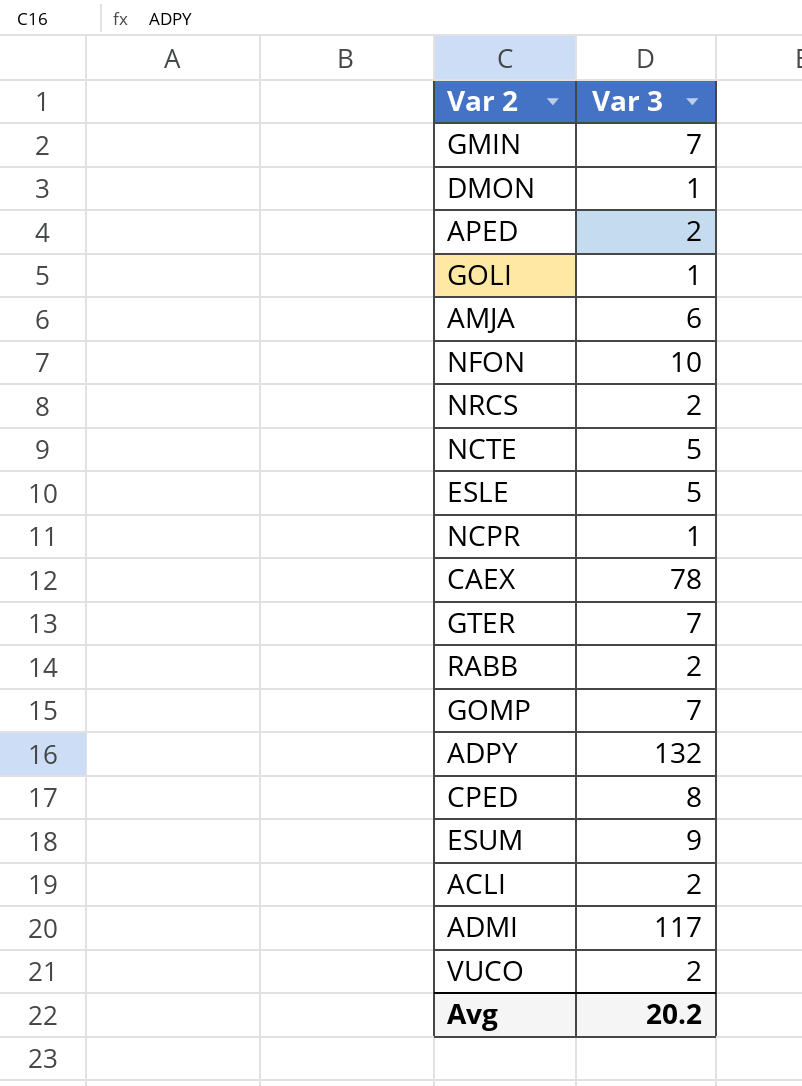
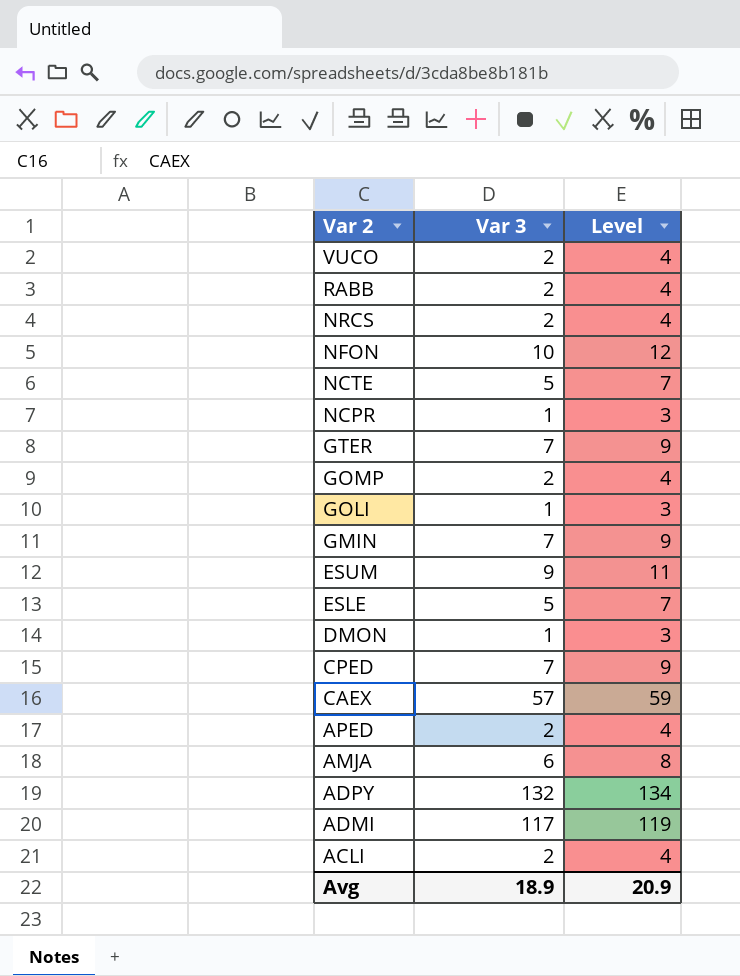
row order: none -> Var 2 descending
column Level | formula: none -> [Var 3] + 2
GOMP | Var 3: 7 -> 2
CPED | Var 3: 8 -> 7
CAEX | Var 3: 78 -> 57
Avg | Var 3: 20.2 -> 18.9

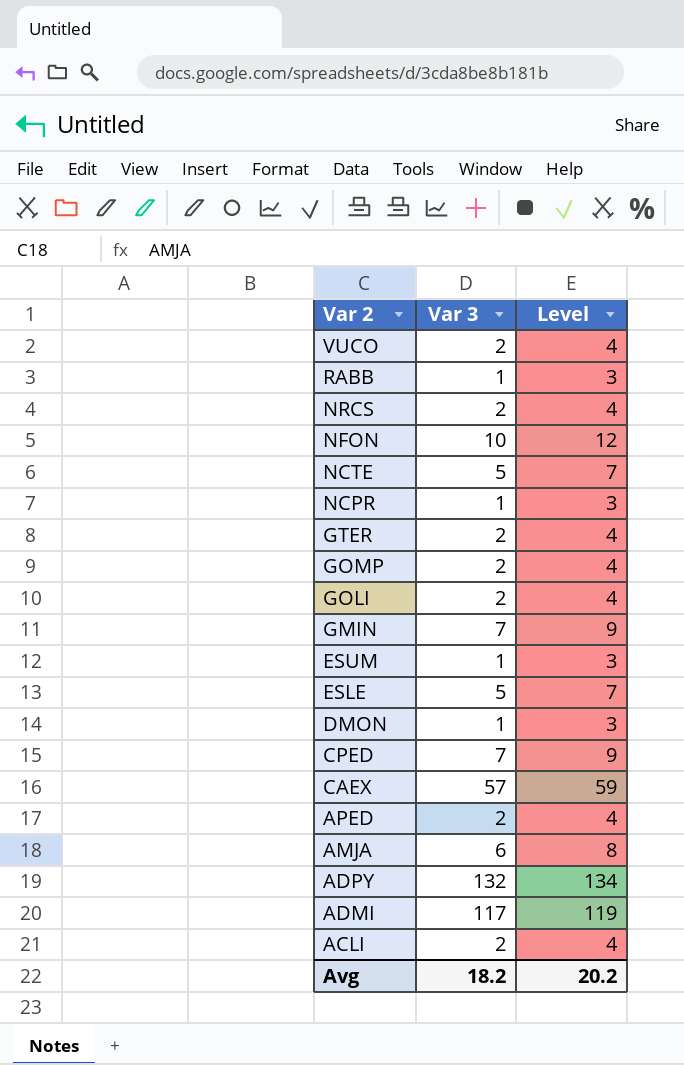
RABB | Var 3: 2 -> 1
RABB | Level: 4 -> 3
GTER | Var 3: 7 -> 2
GTER | Level: 9 -> 4
GOLI | Var 3: 1 -> 2
GOLI | Level: 3 -> 4
ESUM | Var 3: 9 -> 1
ESUM | Level: 11 -> 3
Avg | Var 3: 18.9 -> 18.2
Avg | Level: 20.9 -> 20.2

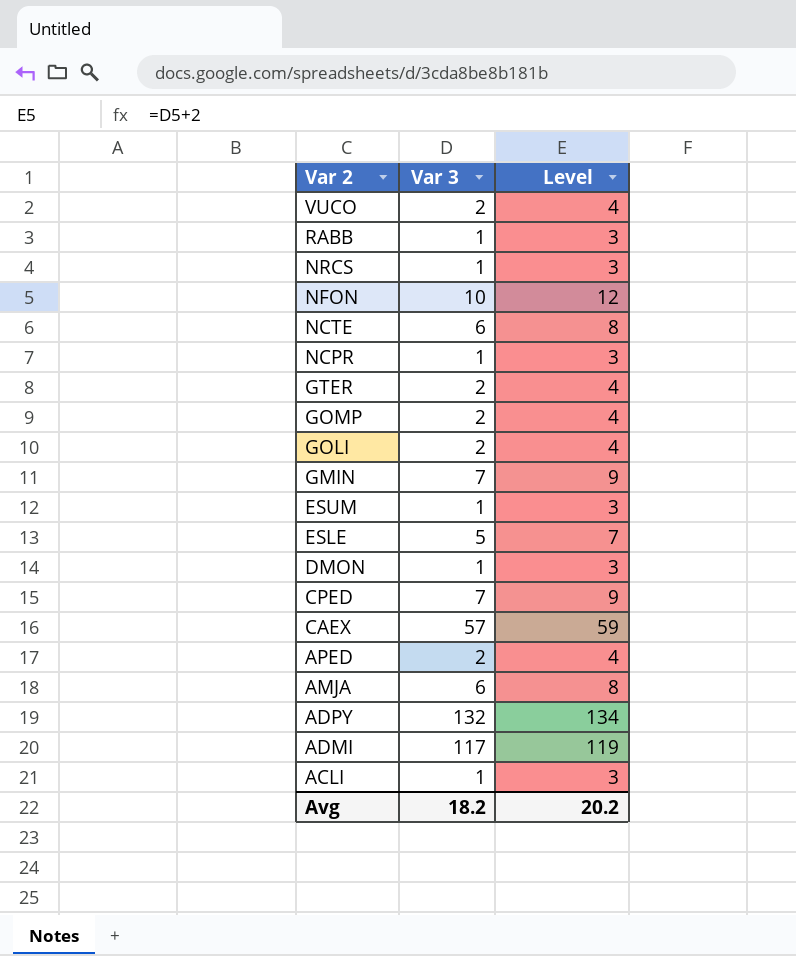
NRCS | Var 3: 2 -> 1
NRCS | Level: 4 -> 3
NCTE | Var 3: 5 -> 6
NCTE | Level: 7 -> 8
ACLI | Var 3: 2 -> 1
ACLI | Level: 4 -> 3

